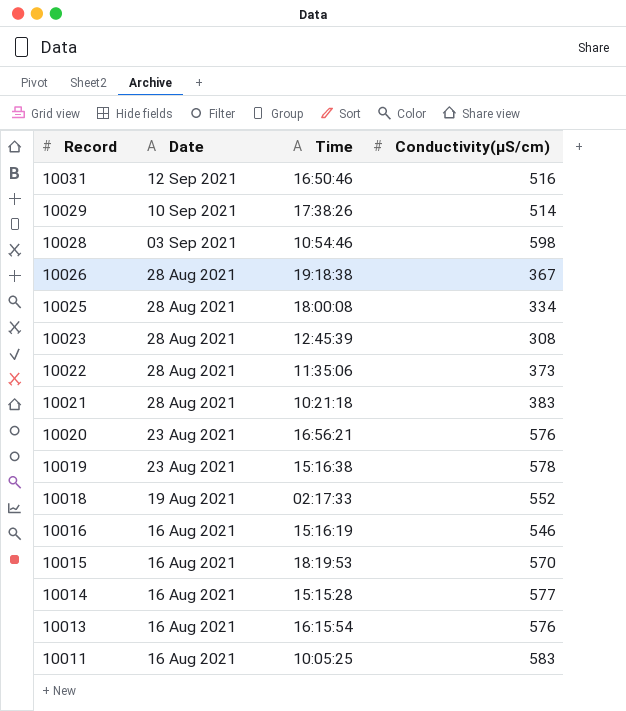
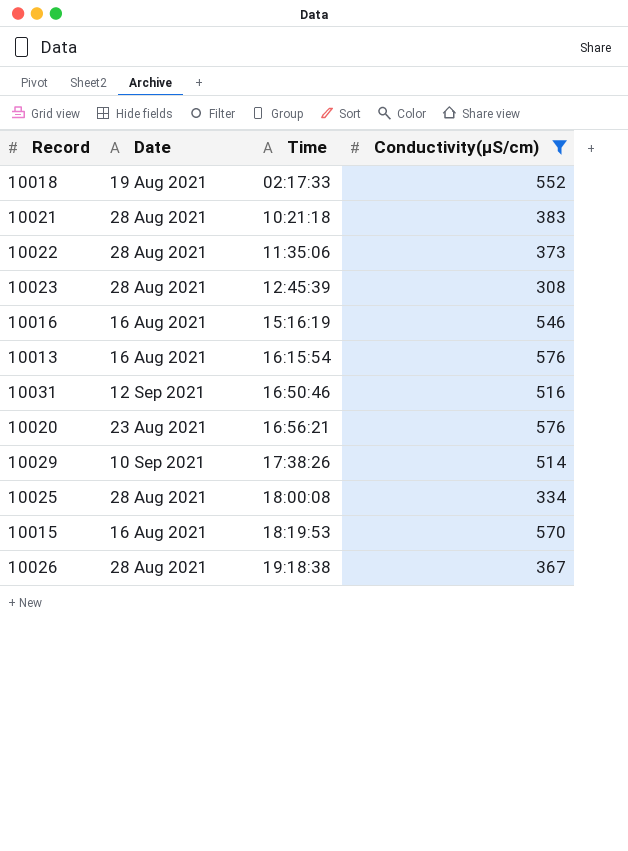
filter: none -> Conductivity(µS/cm) <= 576
row order: Record descending -> Time ascending

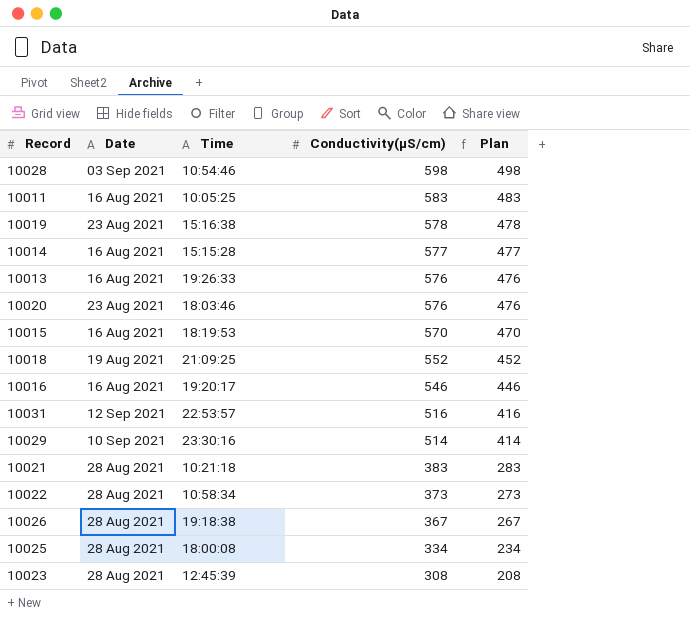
filter: Conductivity(µS/cm) <= 576 -> none
row order: Time ascending -> Conductivity(µS/cm) descending
column Plan | formula: none -> [Conductivity(µS/cm)] - 100
10013 | Time: 16:15:54 -> 19:26:33
10020 | Time: 16:56:21 -> 18:03:46
10018 | Time: 02:17:33 -> 21:09:25
10016 | Time: 15:16:19 -> 19:20:17
10031 | Time: 16:50:46 -> 22:53:57
10029 | Time: 17:38:26 -> 23:30:16
10022 | Time: 11:35:06 -> 10:58:34

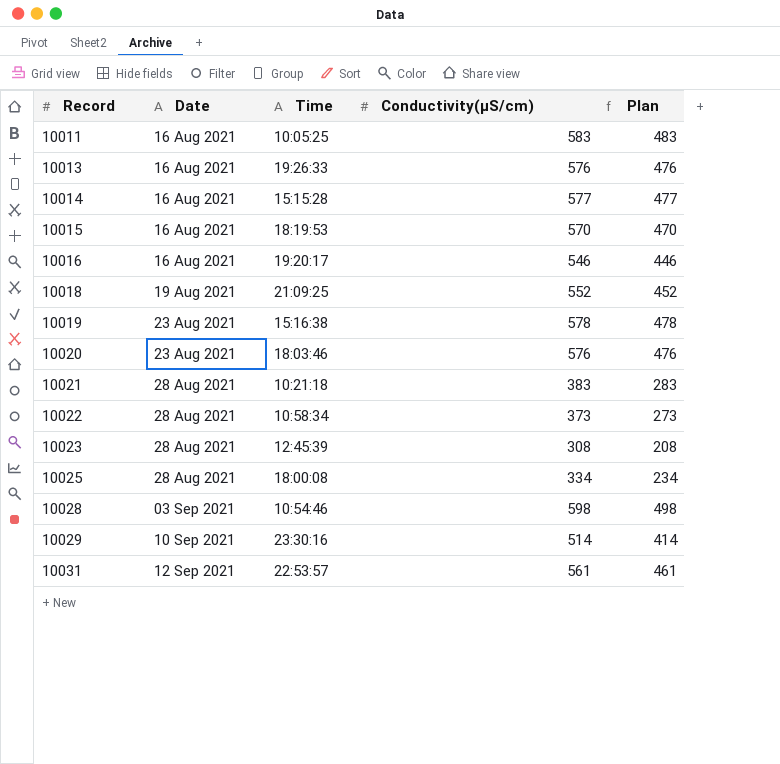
row order: Conductivity(µS/cm) descending -> Record ascending
row 10026: 28 Aug 2021 | 19:18:38 | 367 | 267 -> none
10031 | Conductivity(µS/cm): 516 -> 561
10031 | Plan: 416 -> 461

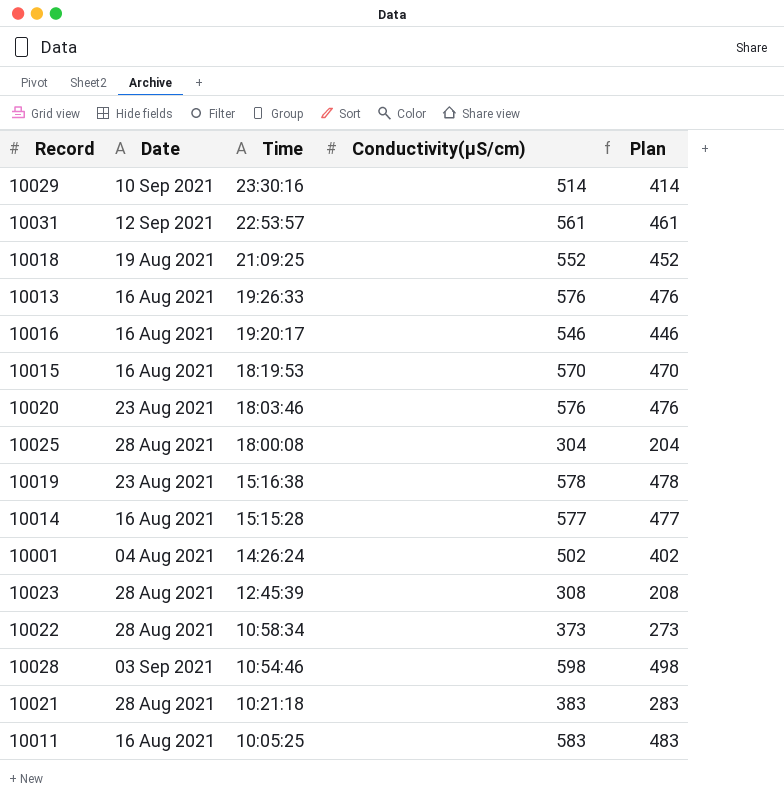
row order: Record ascending -> Time descending
10025 | Conductivity(µS/cm): 334 -> 304
10025 | Plan: 234 -> 204
row 10001: none -> 04 Aug 2021 | 14:26:24 | 502 | 402

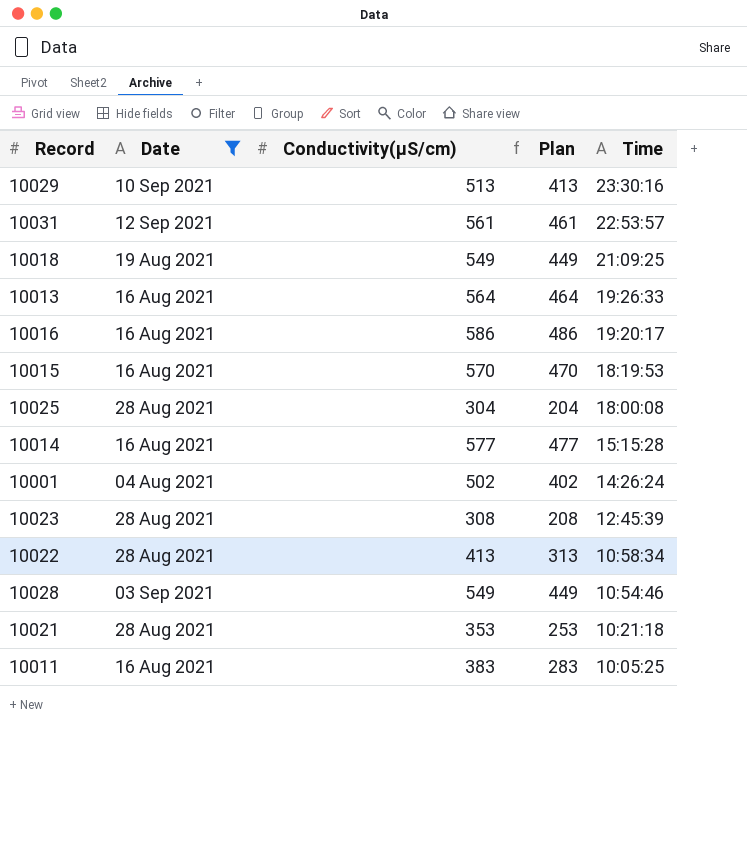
filter: none -> Date != 23 Aug 2021
column Time | position: 3 -> 5
10029 | Conductivity(µS/cm): 514 -> 513
10029 | Plan: 414 -> 413
10018 | Conductivity(µS/cm): 552 -> 549
10018 | Plan: 452 -> 449
10013 | Conductivity(µS/cm): 576 -> 564
10013 | Plan: 476 -> 464
10016 | Conductivity(µS/cm): 546 -> 586
10016 | Plan: 446 -> 486
10022 | Conductivity(µS/cm): 373 -> 413
10022 | Plan: 273 -> 313
10028 | Conductivity(µS/cm): 598 -> 549
10028 | Plan: 498 -> 449
10021 | Conductivity(µS/cm): 383 -> 353
10021 | Plan: 283 -> 253
10011 | Conductivity(µS/cm): 583 -> 383
10011 | Plan: 483 -> 283

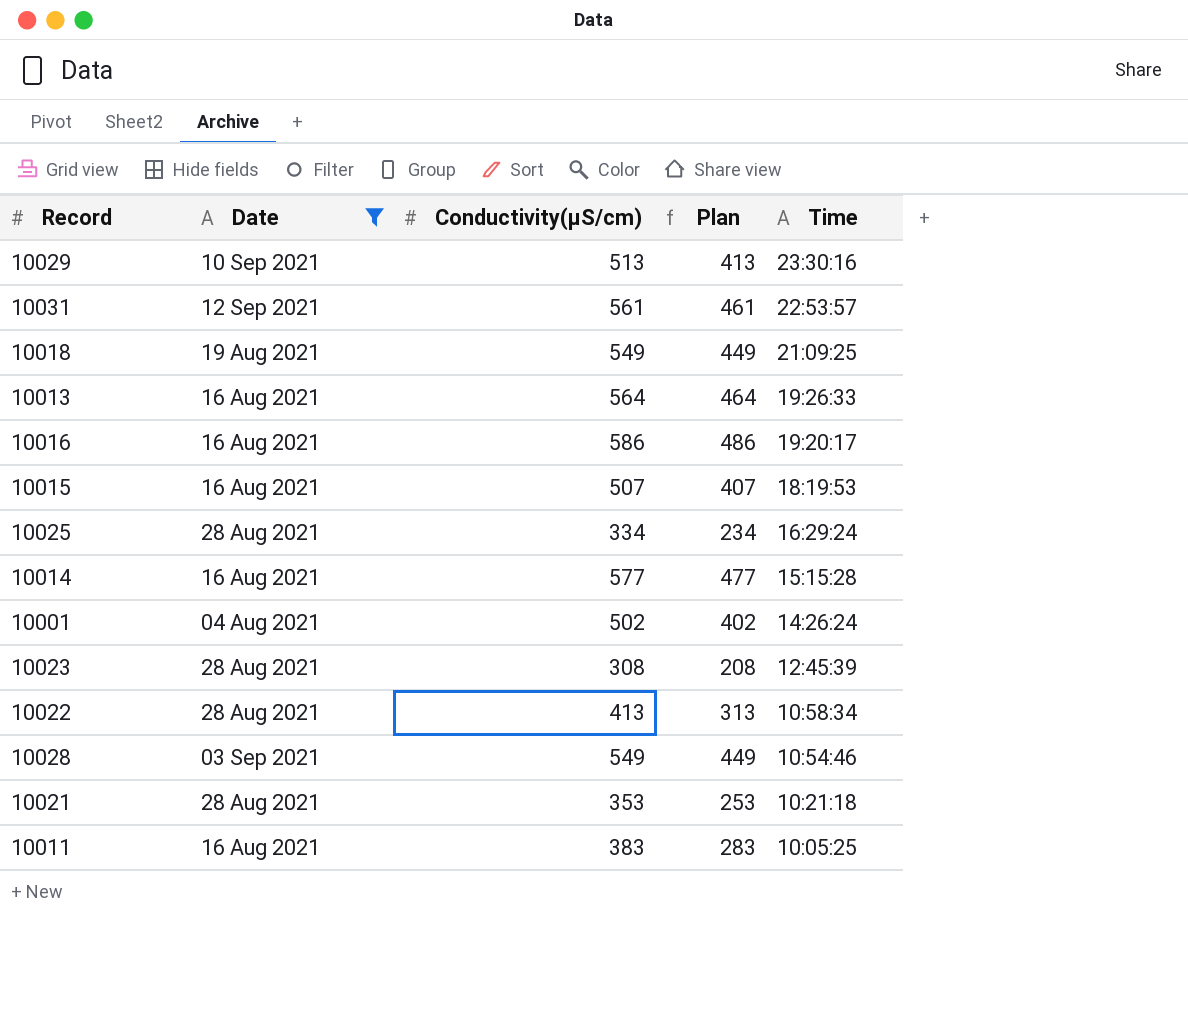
10015 | Conductivity(µS/cm): 570 -> 507
10015 | Plan: 470 -> 407
10025 | Conductivity(µS/cm): 304 -> 334
10025 | Plan: 204 -> 234
10025 | Time: 18:00:08 -> 16:29:24

